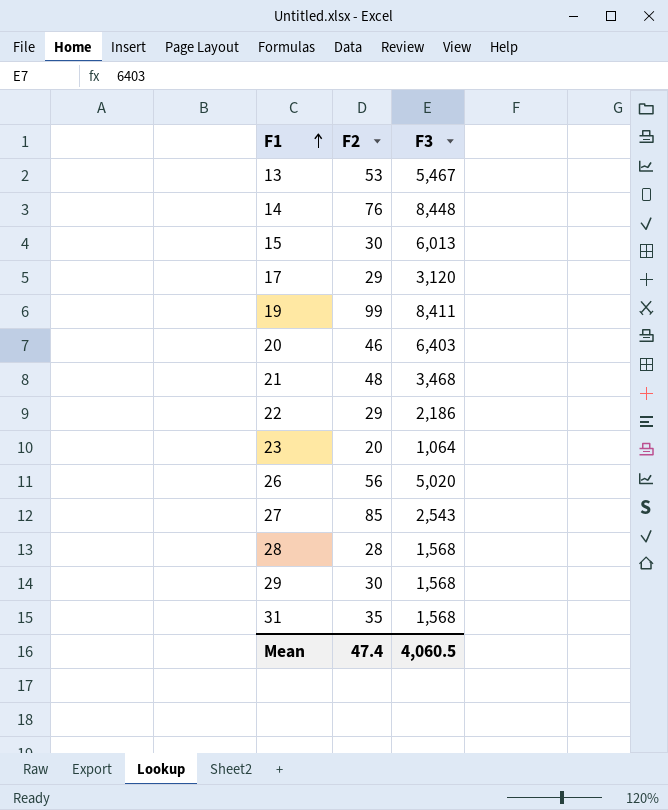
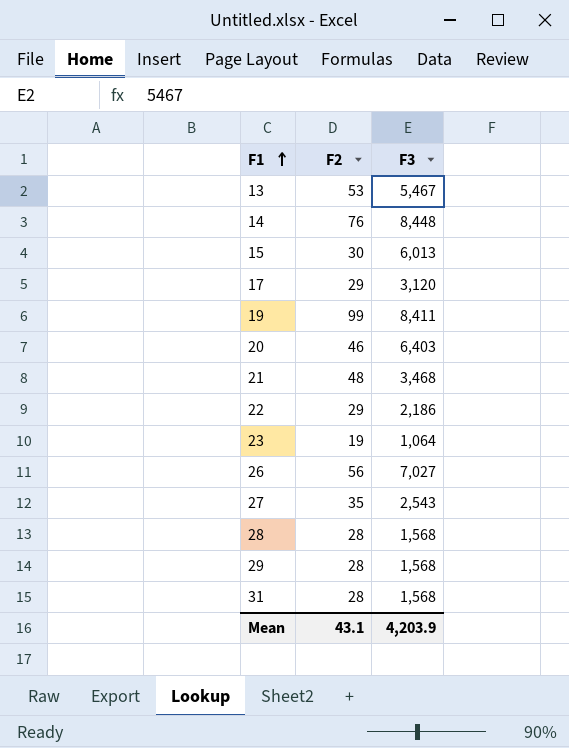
23 | F2: 20 -> 19
26 | F3: 5,020 -> 7,027
27 | F2: 85 -> 35
29 | F2: 30 -> 28
31 | F2: 35 -> 28
Mean | F2: 47.4 -> 43.1
Mean | F3: 4,060.5 -> 4,203.9

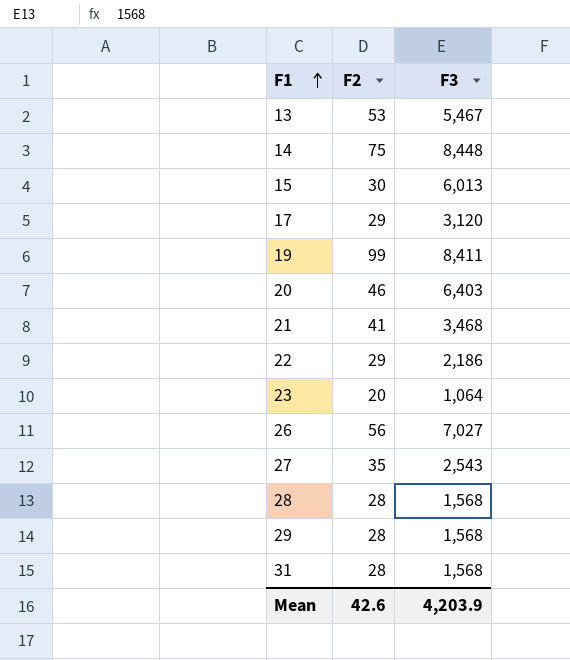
14 | F2: 76 -> 75
21 | F2: 48 -> 41
23 | F2: 19 -> 20
Mean | F2: 43.1 -> 42.6

